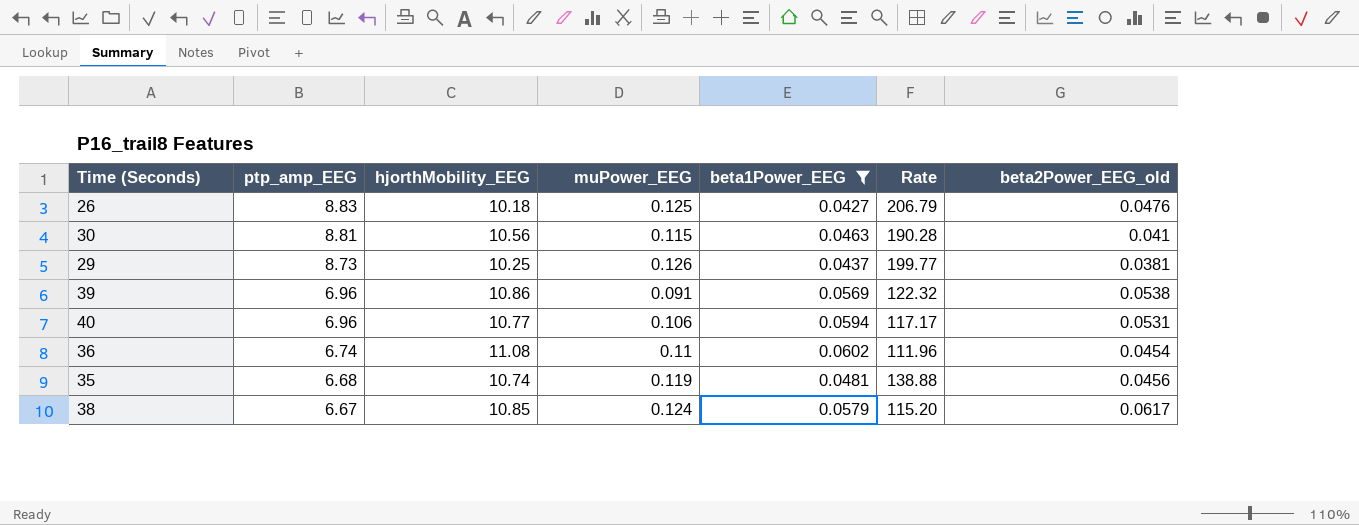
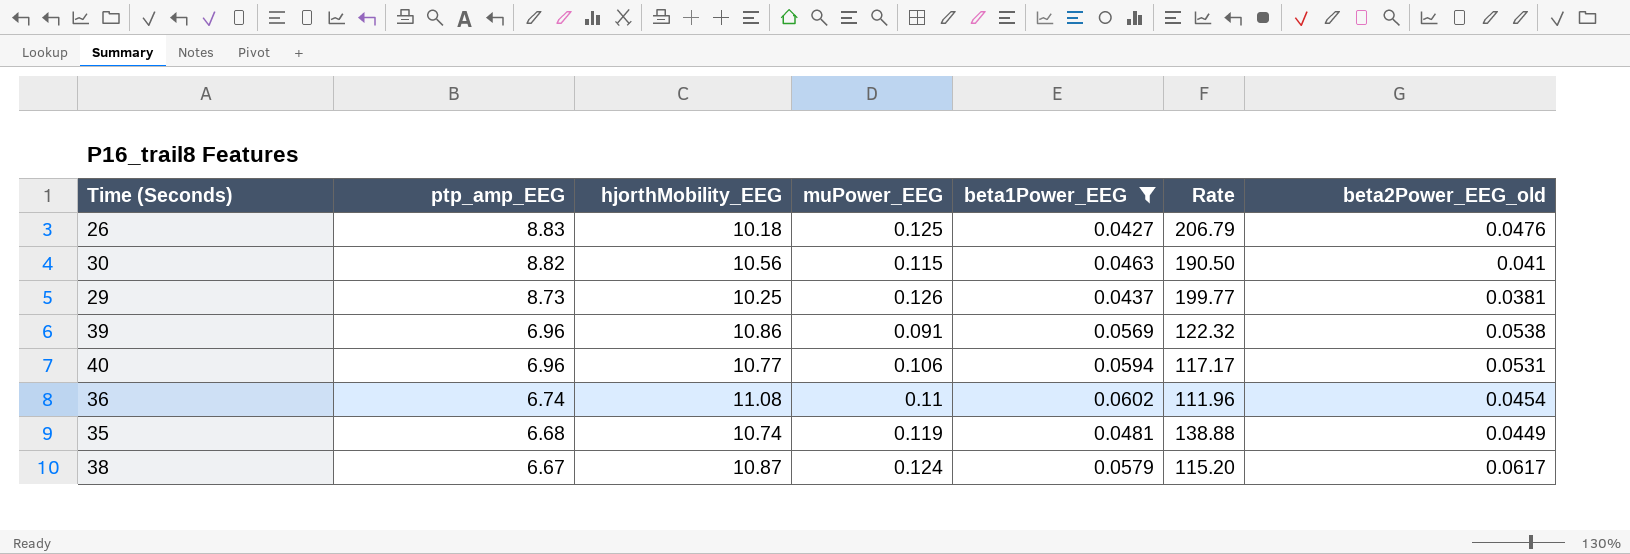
30 | ptp_amp_EEG: 8.81 -> 8.82
30 | Rate: 190.28 -> 190.50
35 | beta2Power_EEG_old: 0.0456 -> 0.0449
38 | hjorthMobility_EEG: 10.85 -> 10.87

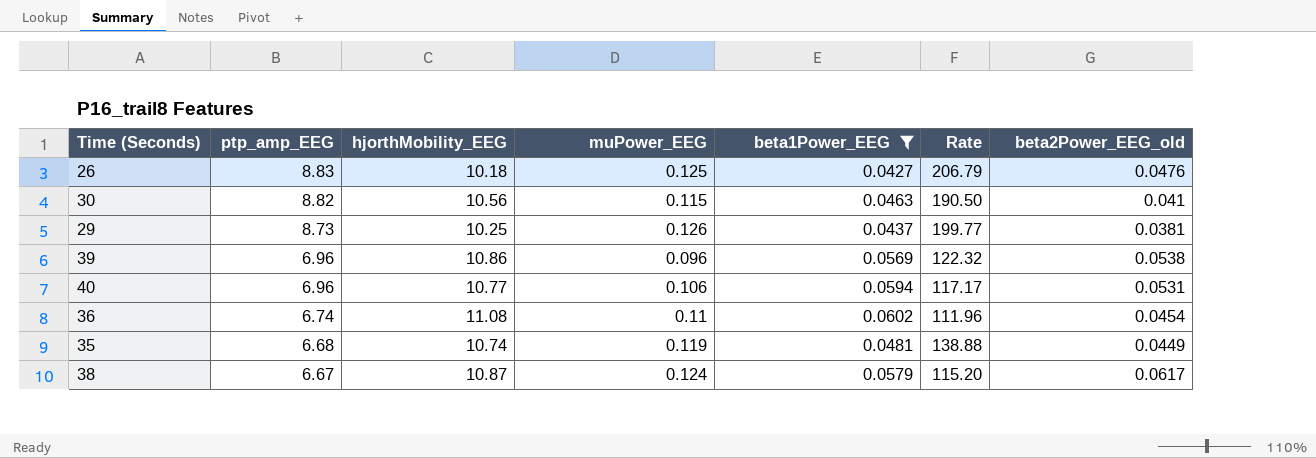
39 | muPower_EEG: 0.091 -> 0.096

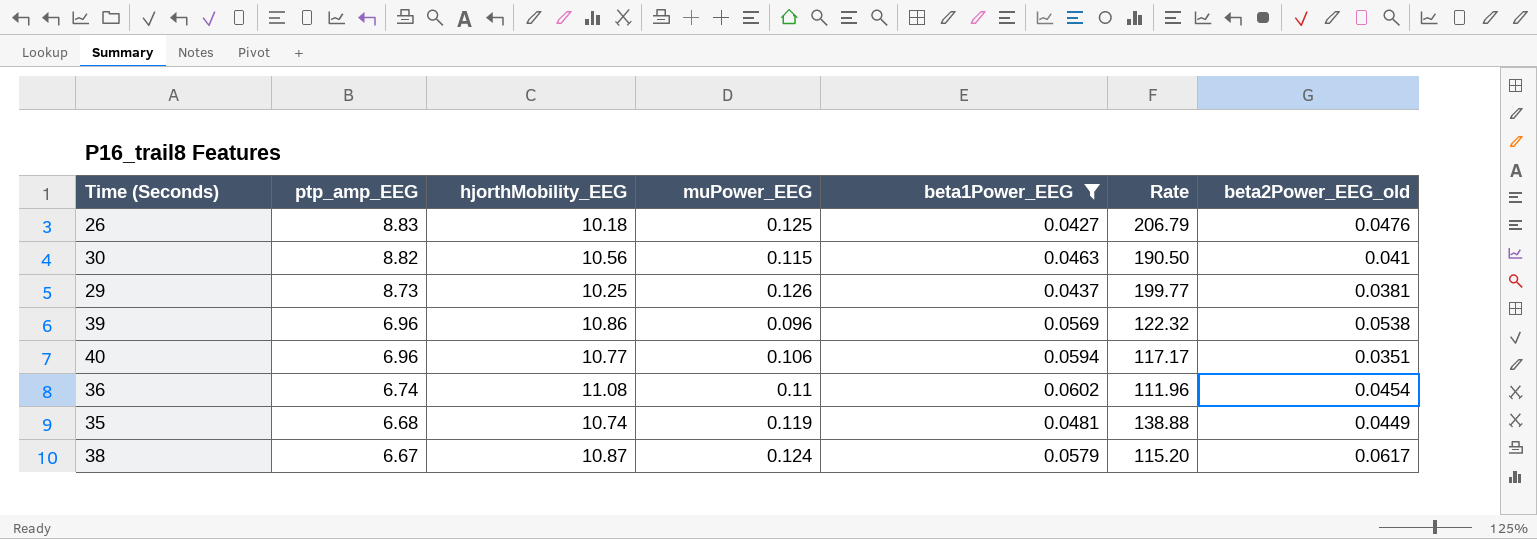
40 | beta2Power_EEG_old: 0.0531 -> 0.0351

